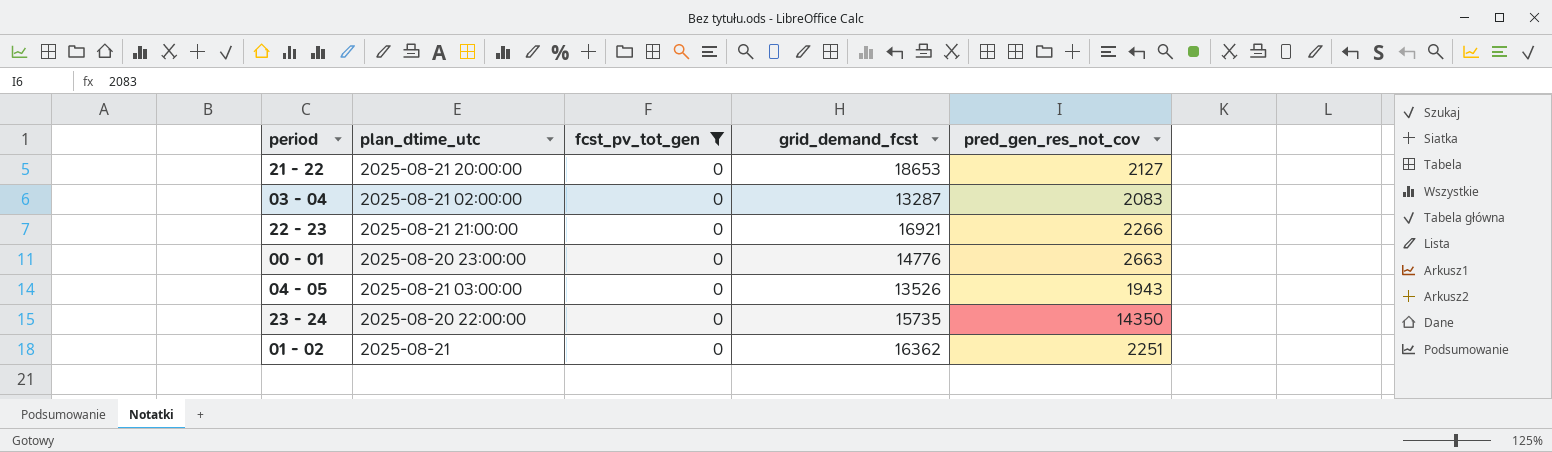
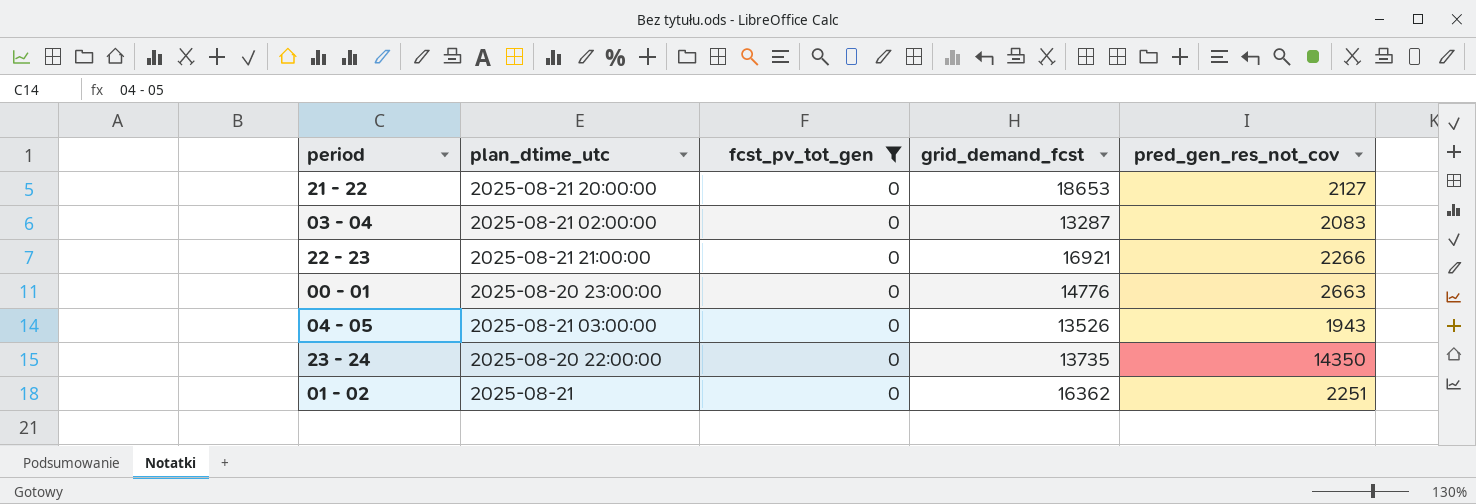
23 - 24 | grid_demand_fcst: 15735 -> 13735

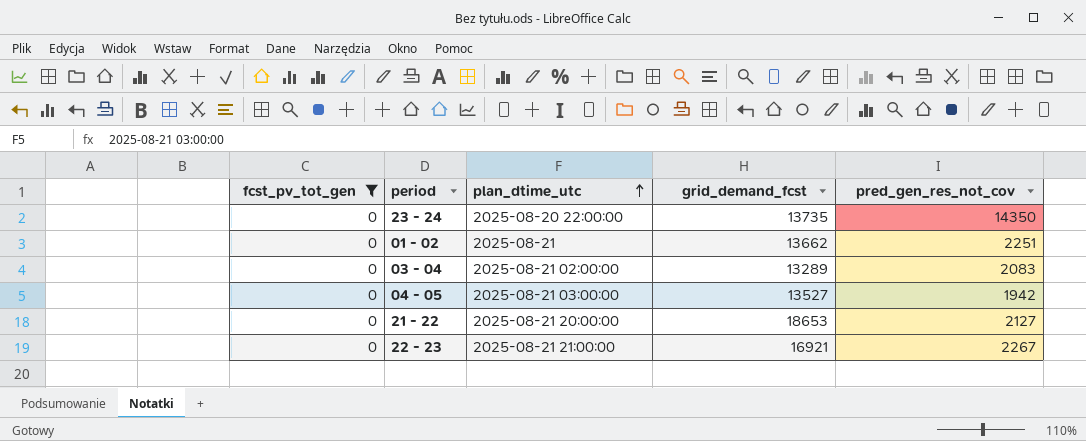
row order: none -> plan_dtime_utc ascending
column fcst_pv_tot_gen | position: 3 -> 1
row 00 - 01: 2025-08-20 23:00:00 | 0 | 14776 | 2663 -> none
01 - 02 | grid_demand_fcst: 16362 -> 13662
03 - 04 | grid_demand_fcst: 13287 -> 13289
04 - 05 | grid_demand_fcst: 13526 -> 13527
04 - 05 | pred_gen_res_not_cov: 1943 -> 1942
22 - 23 | pred_gen_res_not_cov: 2266 -> 2267

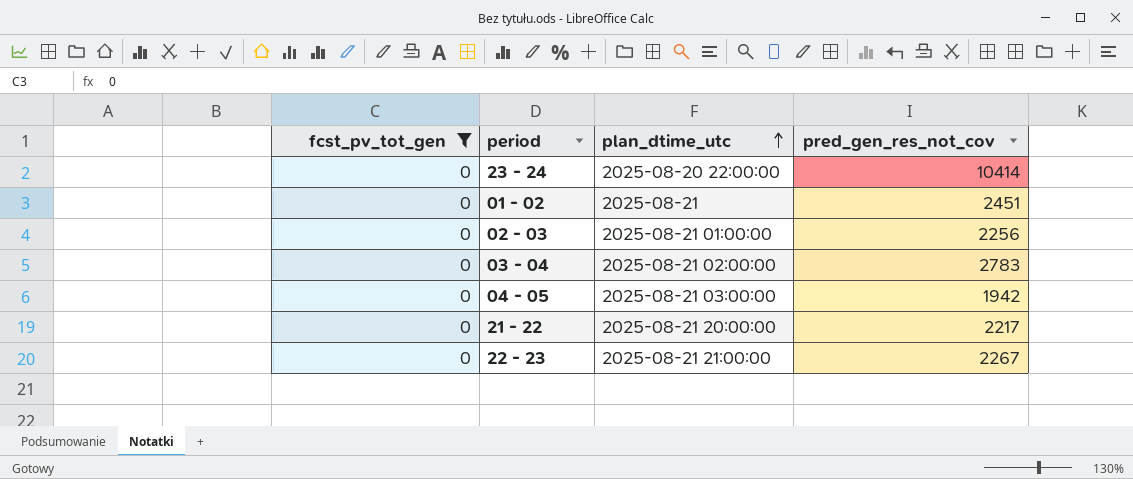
column grid_demand_fcst | position: 4 -> none
23 - 24 | pred_gen_res_not_cov: 14350 -> 10414
01 - 02 | pred_gen_res_not_cov: 2251 -> 2451
row 02 - 03: none -> 0 | 2025-08-21 01:00:00 | 2256
03 - 04 | pred_gen_res_not_cov: 2083 -> 2783
21 - 22 | pred_gen_res_not_cov: 2127 -> 2217

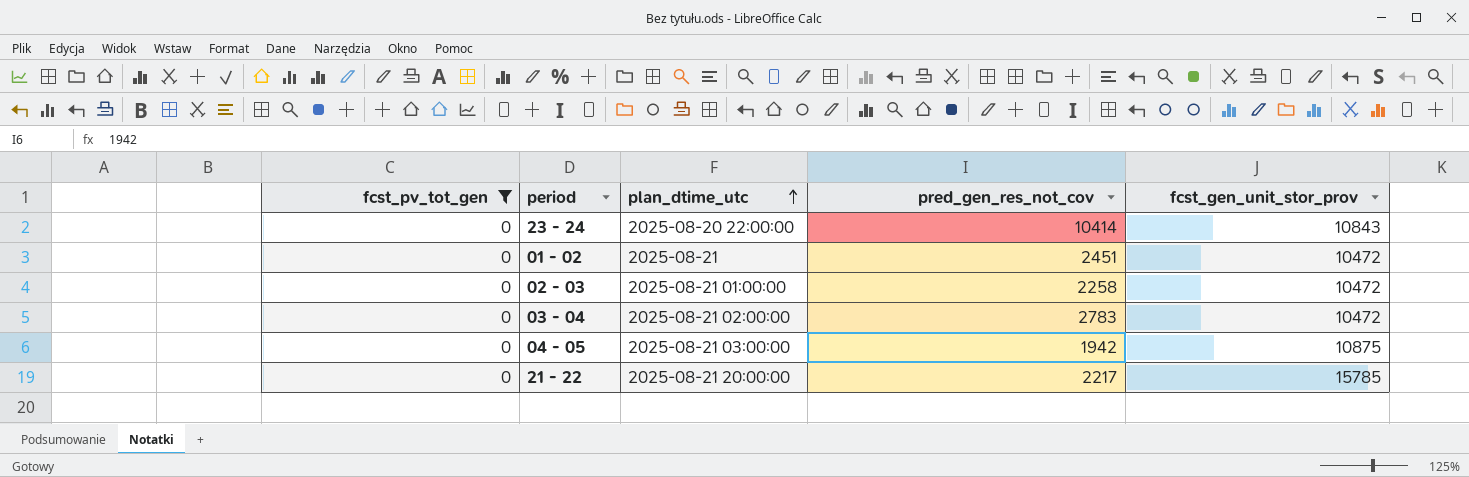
column fcst_gen_unit_stor_prov | position: none -> 5
row 22 - 23: 0 | 2025-08-21 21:00:00 | 2267 -> none
02 - 03 | pred_gen_res_not_cov: 2256 -> 2258

